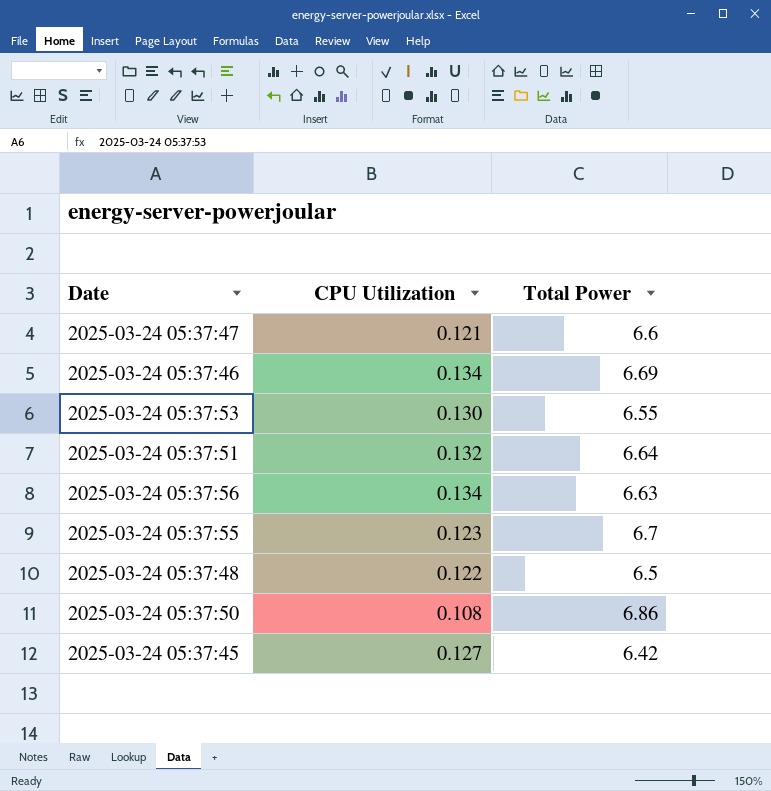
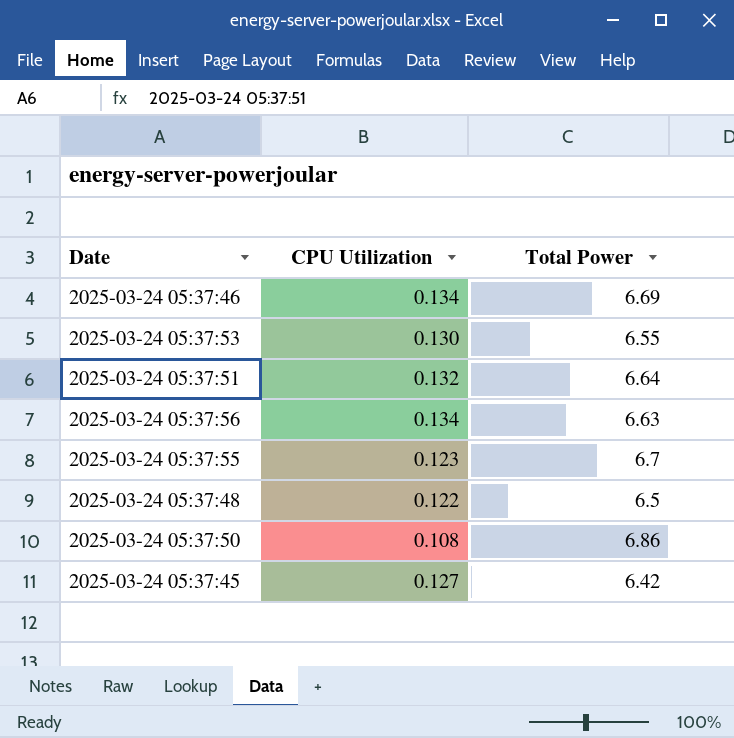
row 2025-03-24 05:37:47: 0.121 | 6.6 -> none

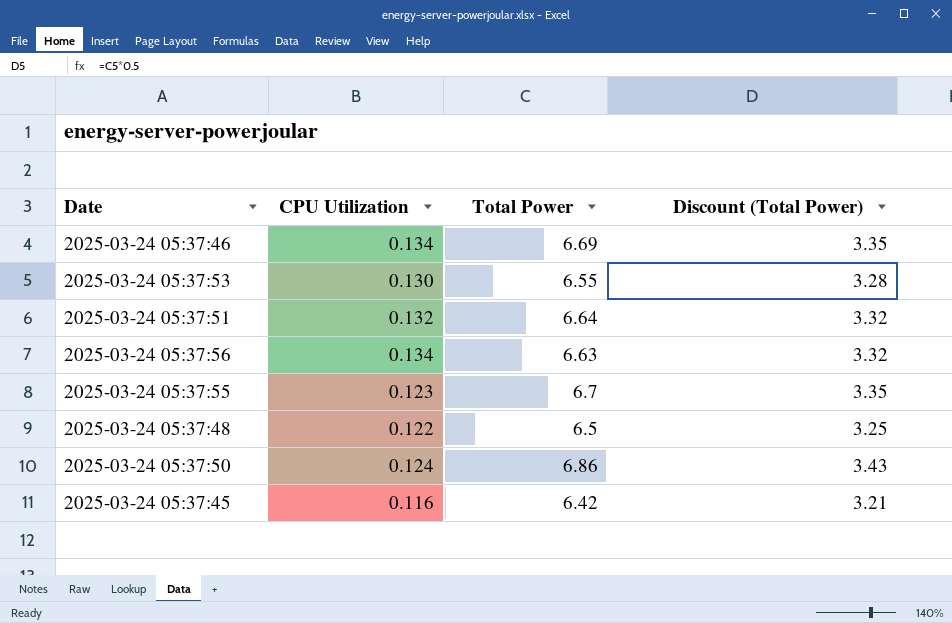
column Discount (Total Power) | formula: none -> [Total Power] * 0.5
2025-03-24 05:37:50 | CPU Utilization: 0.108 -> 0.124
2025-03-24 05:37:45 | CPU Utilization: 0.127 -> 0.116

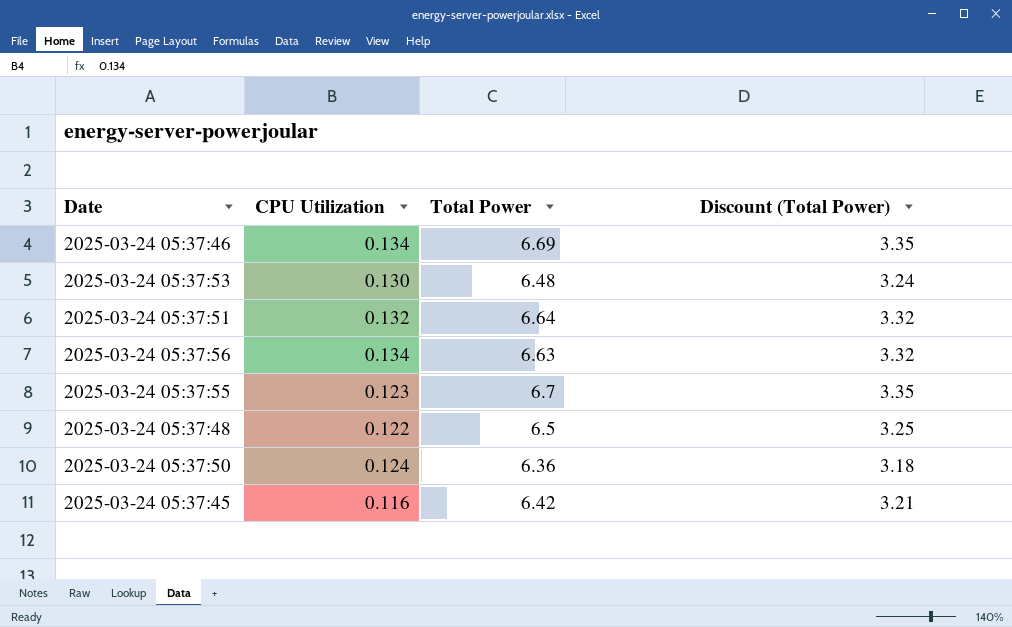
2025-03-24 05:37:53 | Total Power: 6.55 -> 6.48
2025-03-24 05:37:53 | Discount (Total Power): 3.28 -> 3.24
2025-03-24 05:37:50 | Total Power: 6.86 -> 6.36
2025-03-24 05:37:50 | Discount (Total Power): 3.43 -> 3.18

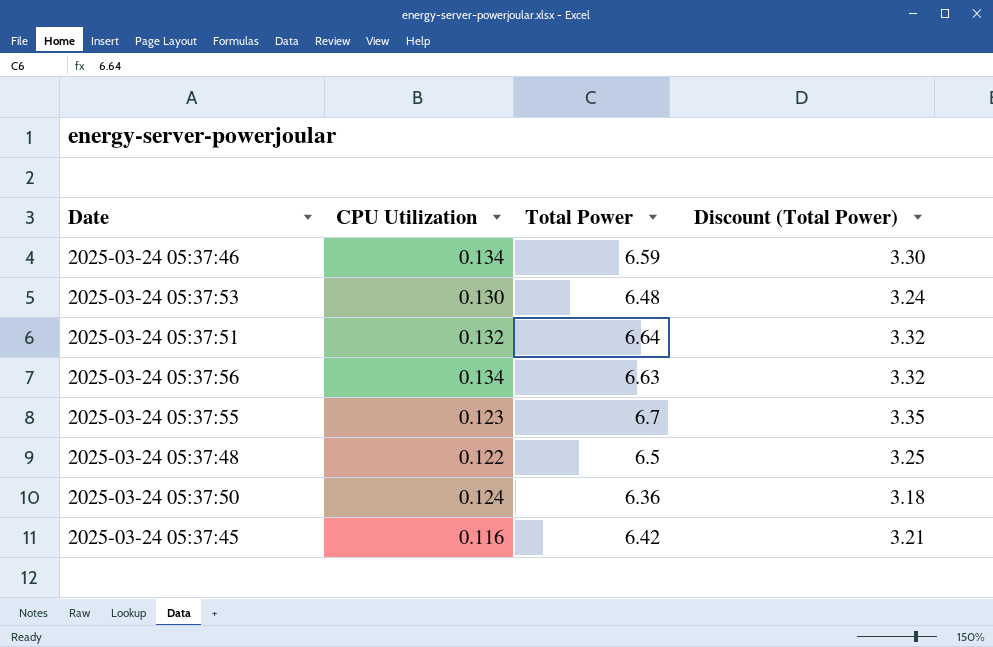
2025-03-24 05:37:46 | Total Power: 6.69 -> 6.59
2025-03-24 05:37:46 | Discount (Total Power): 3.35 -> 3.30

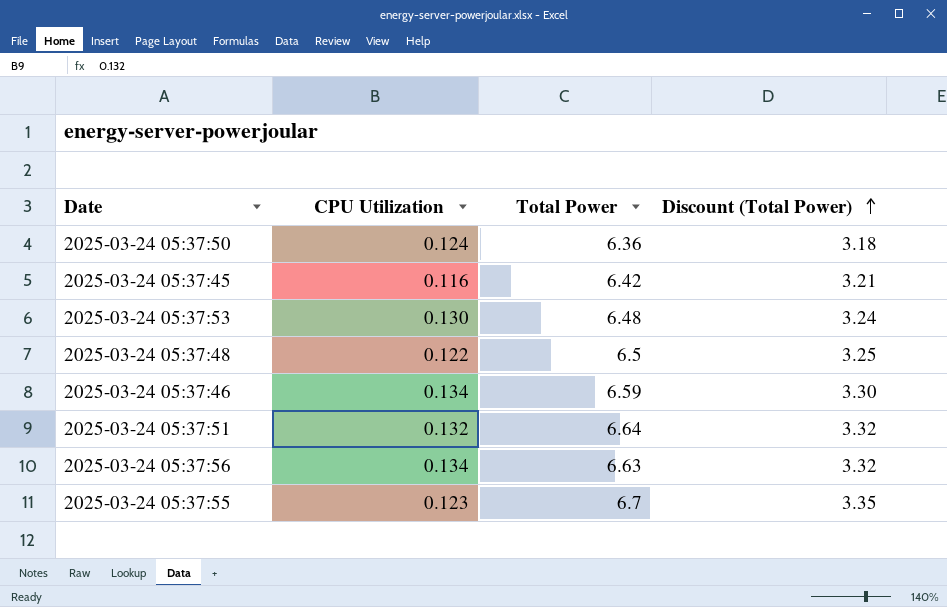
row order: none -> Discount (Total Power) ascending

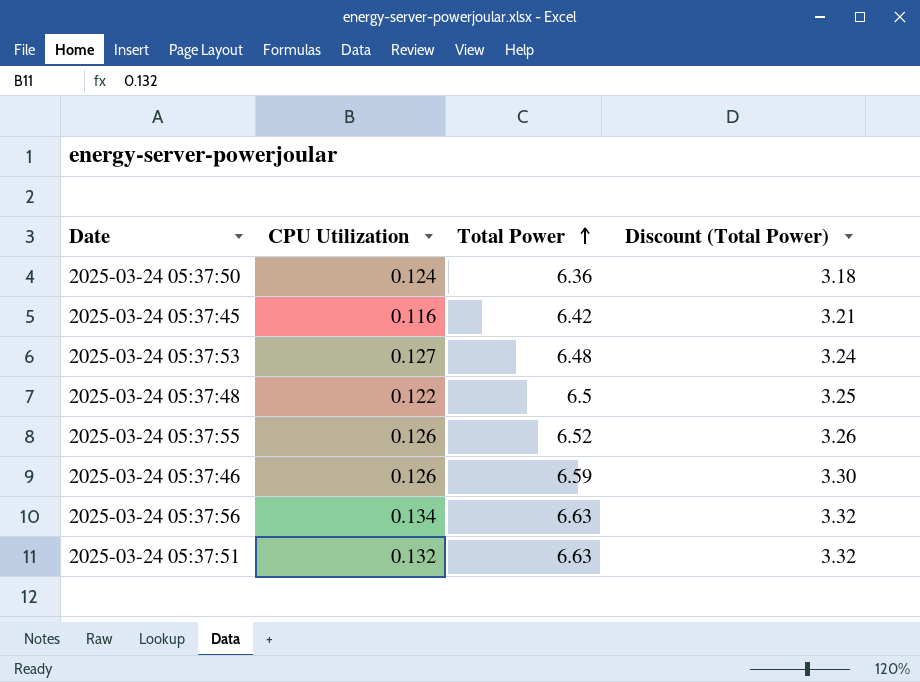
row order: Discount (Total Power) ascending -> Total Power ascending
2025-03-24 05:37:53 | CPU Utilization: 0.130 -> 0.127
2025-03-24 05:37:55 | CPU Utilization: 0.123 -> 0.126
2025-03-24 05:37:55 | Total Power: 6.7 -> 6.52
2025-03-24 05:37:55 | Discount (Total Power): 3.35 -> 3.26
2025-03-24 05:37:46 | CPU Utilization: 0.134 -> 0.126
2025-03-24 05:37:51 | Total Power: 6.64 -> 6.63

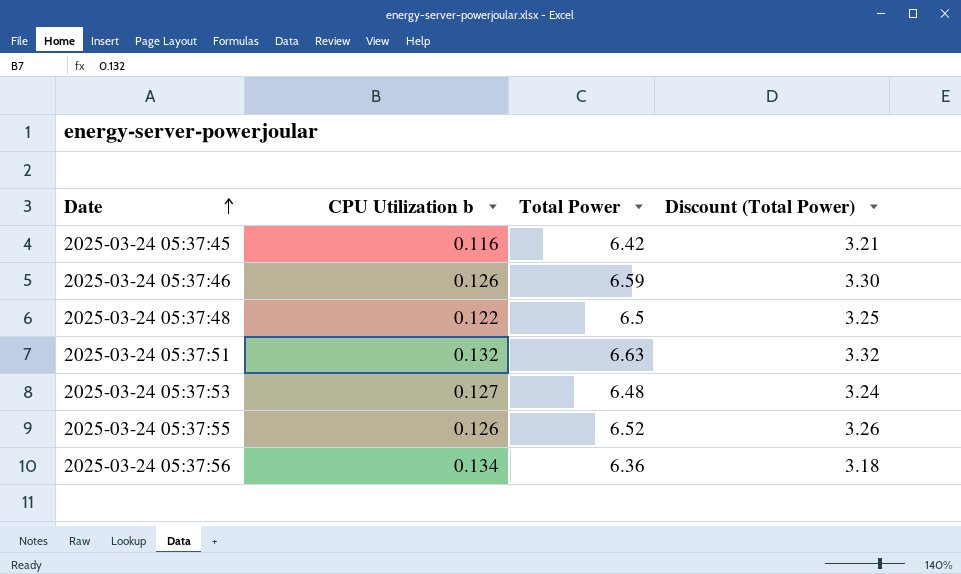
row order: Total Power ascending -> Date ascending
column name: CPU Utilization -> CPU Utilization b
row 2025-03-24 05:37:50: 0.124 | 6.36 | 3.18 -> none
2025-03-24 05:37:56 | Total Power: 6.63 -> 6.36
2025-03-24 05:37:56 | Discount (Total Power): 3.32 -> 3.18

